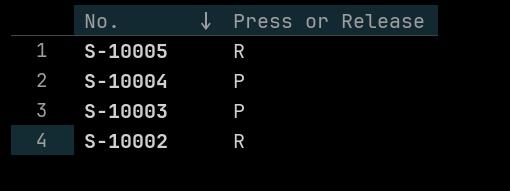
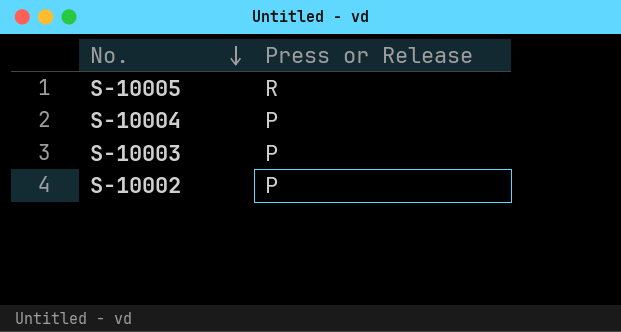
S-10002 | Press or Release: R -> P

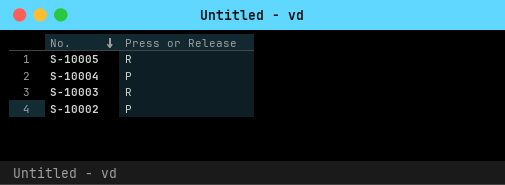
S-10003 | Press or Release: P -> R

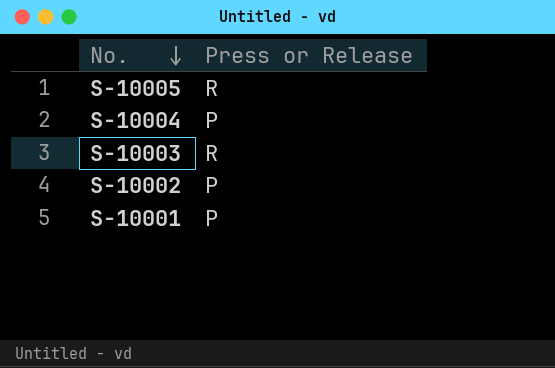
row S-10001: none -> P

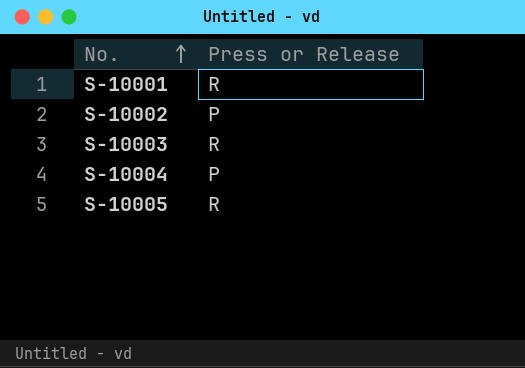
row order: No. descending -> No. ascending
S-10001 | Press or Release: P -> R

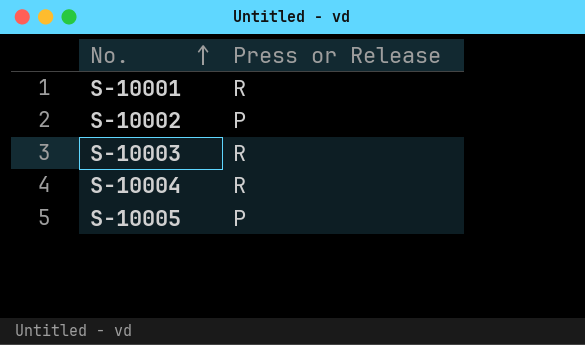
S-10004 | Press or Release: P -> R
S-10005 | Press or Release: R -> P

